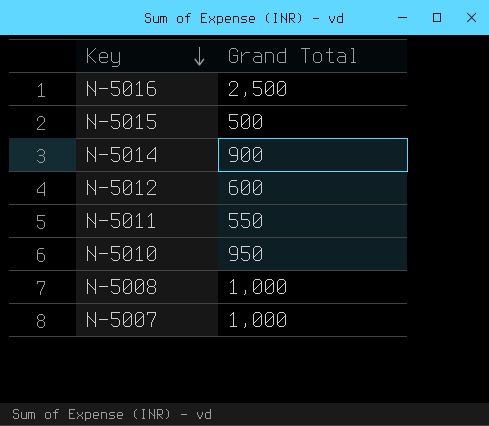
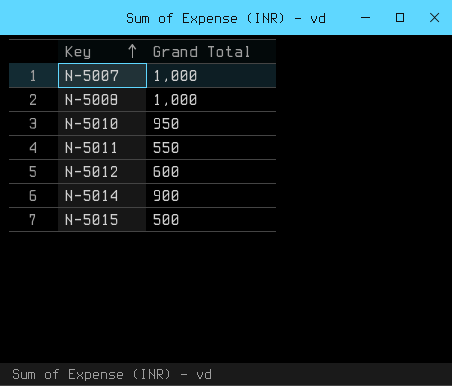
row order: Key descending -> Key ascending
row N-5016: 2,500 -> none

